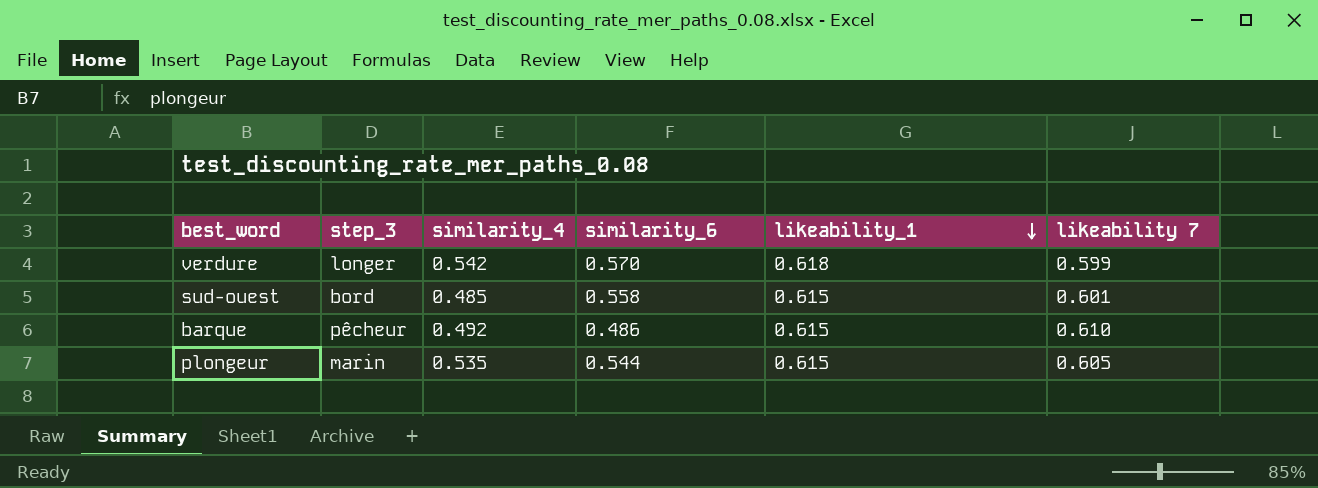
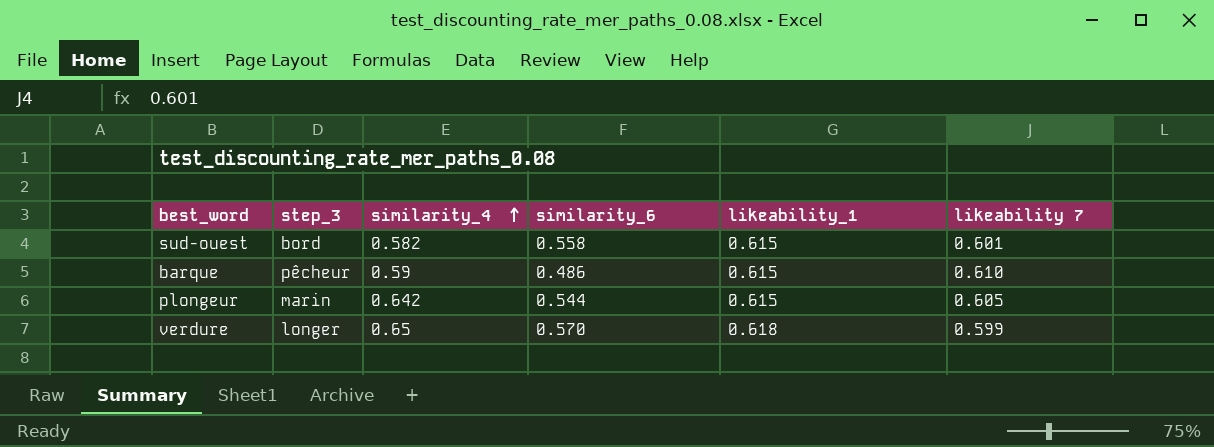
row order: likeability_1 descending -> similarity_4 ascending
sud-ouest | similarity_4: 0.485 -> 0.582
barque | similarity_4: 0.492 -> 0.59
plongeur | similarity_4: 0.535 -> 0.642
verdure | similarity_4: 0.542 -> 0.65

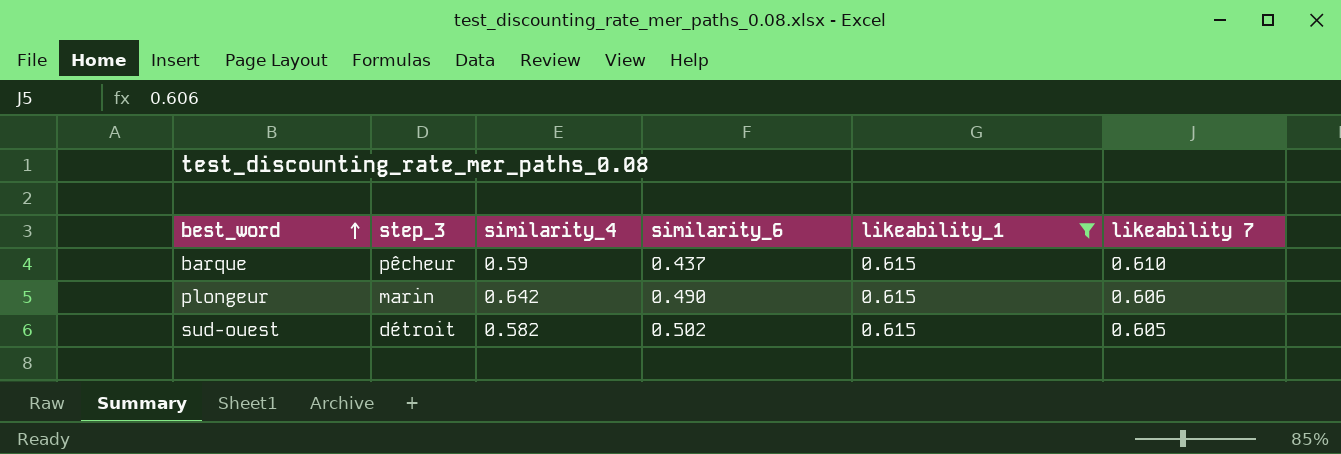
filter: none -> likeability_1 = 0.615
row order: similarity_4 ascending -> best_word ascending
barque | similarity_6: 0.486 -> 0.437
plongeur | similarity_6: 0.544 -> 0.490
plongeur | likeability 7: 0.605 -> 0.606
sud-ouest | step_3: bord -> détroit
sud-ouest | similarity_6: 0.558 -> 0.502
sud-ouest | likeability 7: 0.601 -> 0.605

